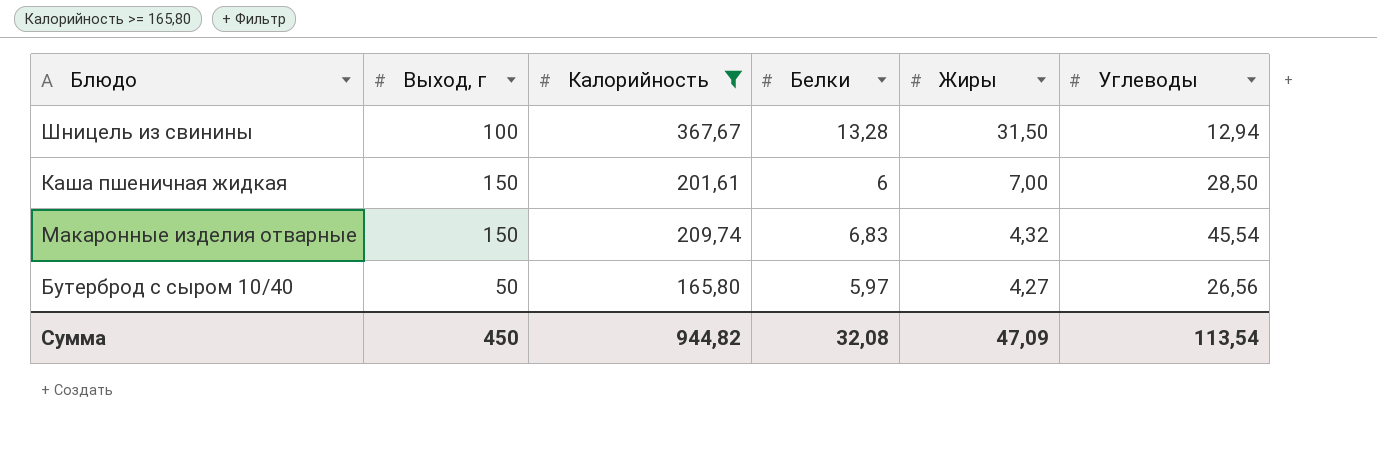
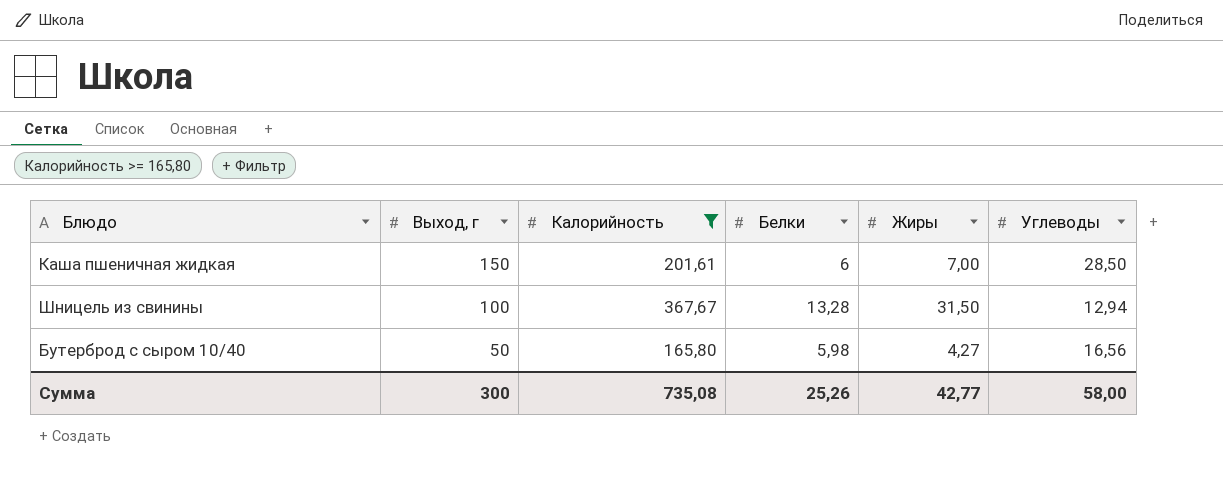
row order: Жиры descending -> Выход, г descending
row Макаронные изделия отварные: 150 | 209,74 | 6,83 | 4,32 | 45,54 -> none
Бутерброд с сыром 10/40 | Белки: 5,97 -> 5,98
Бутерброд с сыром 10/40 | Углеводы: 26,56 -> 16,56
Сумма | Выход, г: 450 -> 300
Сумма | Калорийность: 944,82 -> 735,08
Сумма | Белки: 32,08 -> 25,26
Сумма | Жиры: 47,09 -> 42,77
Сумма | Углеводы: 113,54 -> 58,00

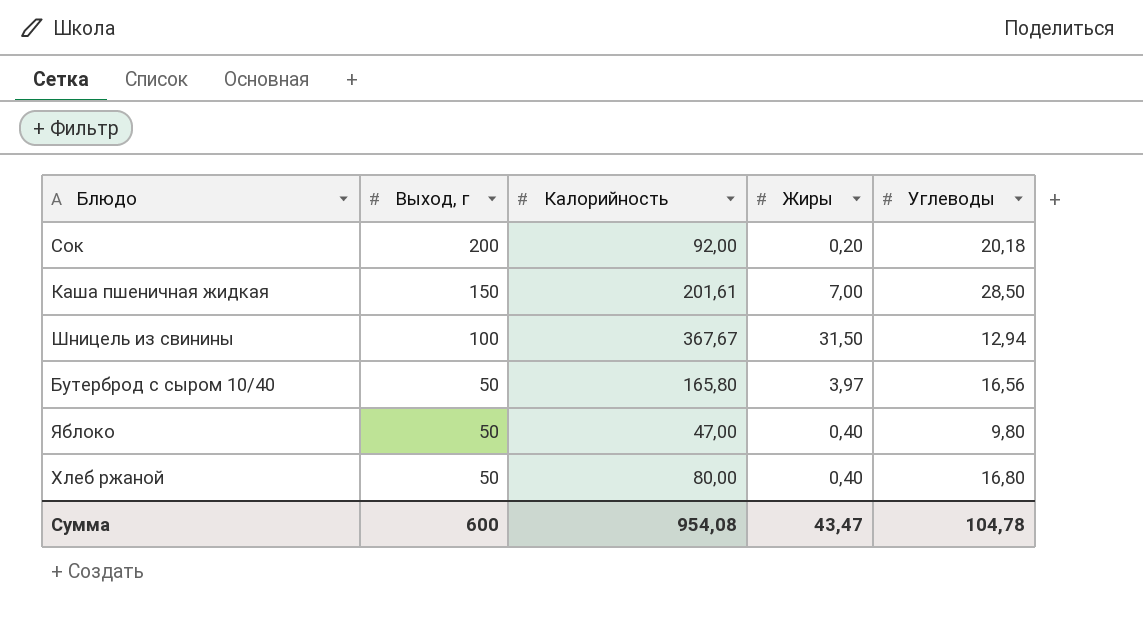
filter: Калорийность >= 165,80 -> none
column Белки | position: 4 -> none
Бутерброд с сыром 10/40 | Жиры: 4,27 -> 3,97
Сумма | Выход, г: 300 -> 600
Сумма | Калорийность: 735,08 -> 954,08
Сумма | Жиры: 42,77 -> 43,47
Сумма | Углеводы: 58,00 -> 104,78

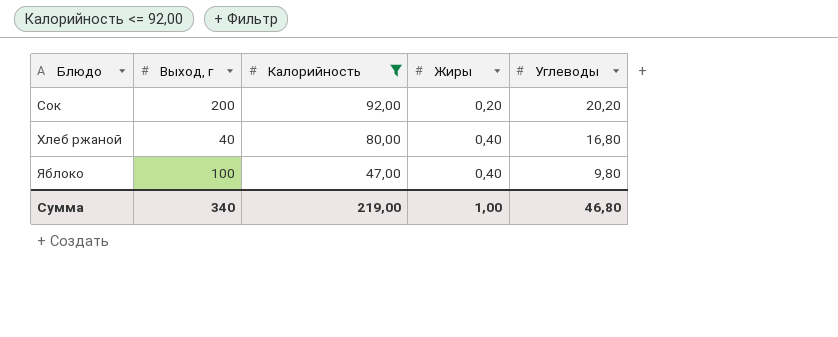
filter: none -> Калорийность <= 92,00
row order: Выход, г descending -> Блюдо ascending
Сок | Углеводы: 20,18 -> 20,20
Хлеб ржаной | Выход, г: 50 -> 40
Яблоко | Выход, г: 50 -> 100
Сумма | Выход, г: 600 -> 340
Сумма | Калорийность: 954,08 -> 219,00
Сумма | Жиры: 43,47 -> 1,00
Сумма | Углеводы: 104,78 -> 46,80

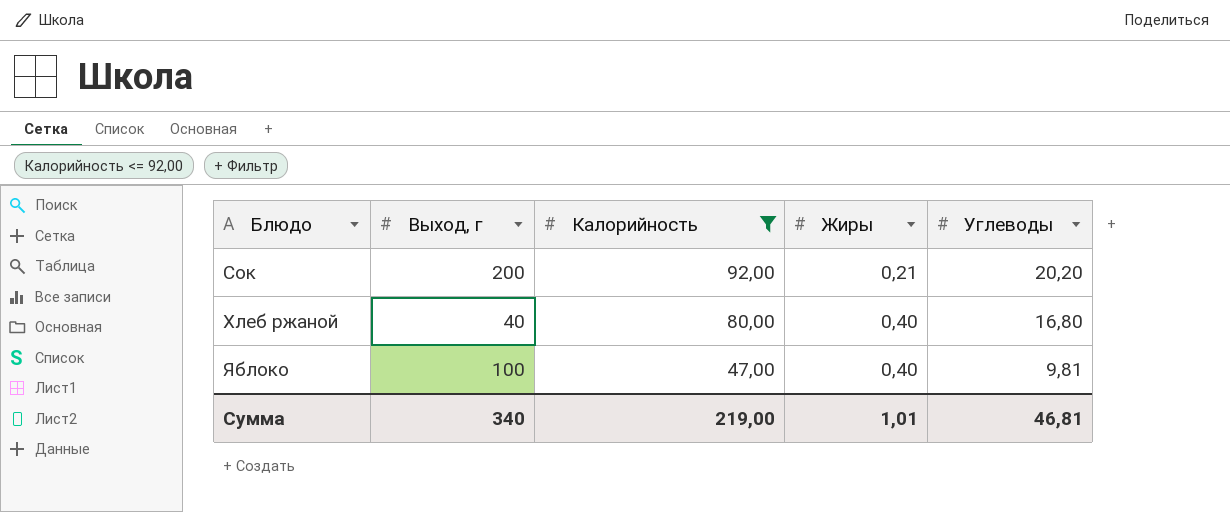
Сок | Жиры: 0,20 -> 0,21
Яблоко | Углеводы: 9,80 -> 9,81
Сумма | Жиры: 1,00 -> 1,01
Сумма | Углеводы: 46,80 -> 46,81

